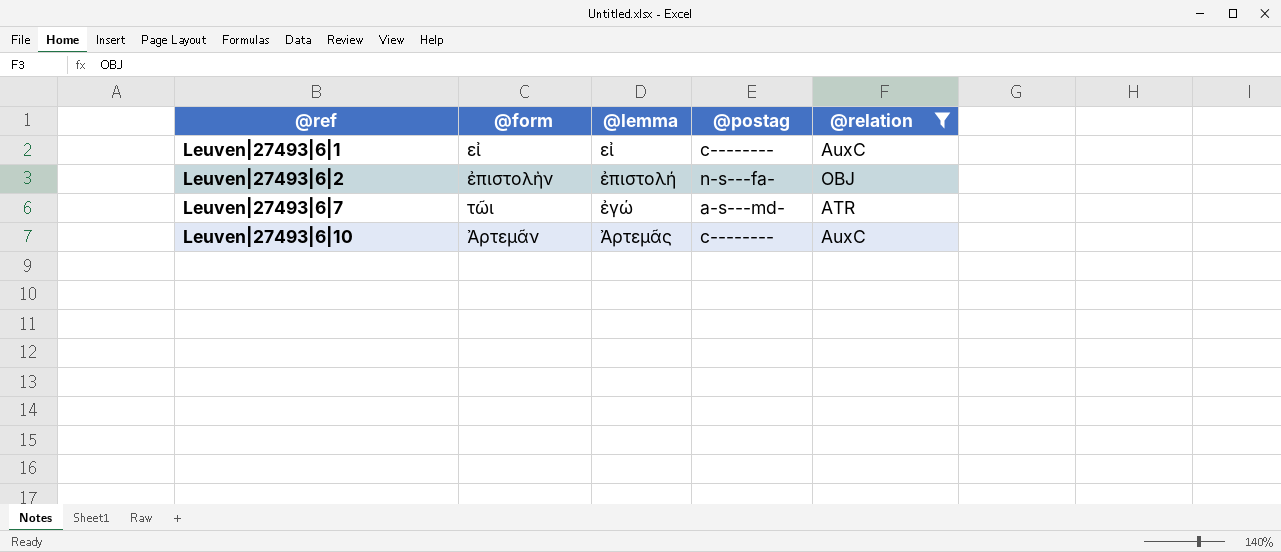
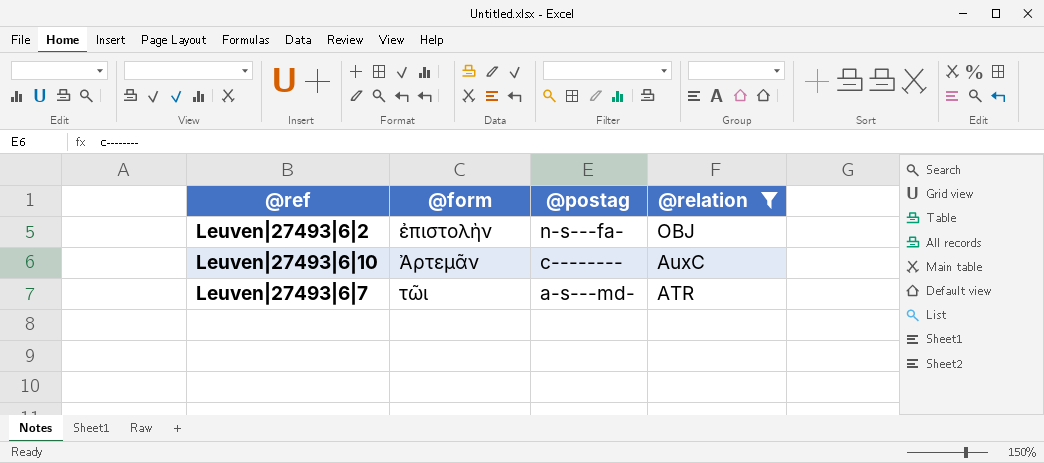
row order: @ref ascending -> @postag descending
column @lemma | position: 3 -> none
row Leuven|27493|6|1: εἰ | εἰ | c-------- | AuxC -> none

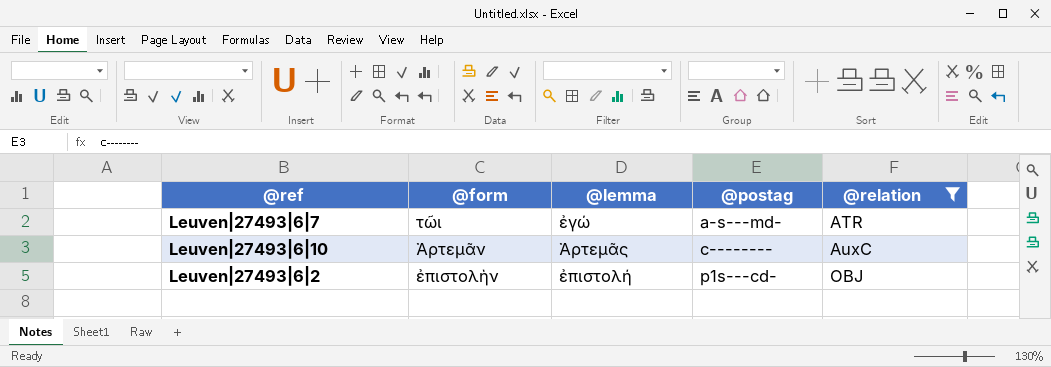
row order: @postag descending -> @postag ascending
column @lemma | position: none -> 3
Leuven|27493|6|2 | @postag: n-s---fa- -> p1s---cd-

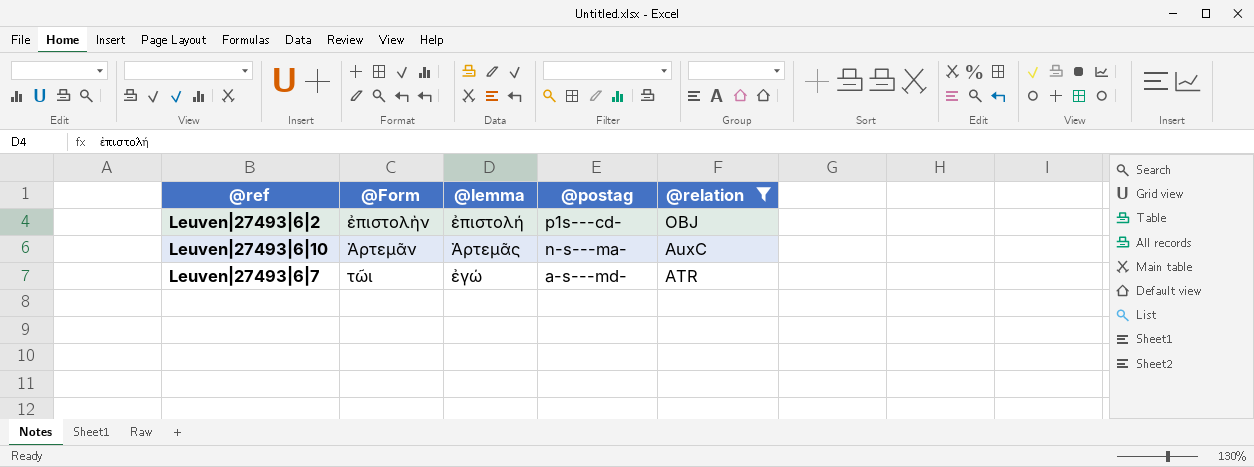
row order: @postag ascending -> @postag descending
column name: @form -> @Form
Leuven|27493|6|10 | @postag: c-------- -> n-s---ma-

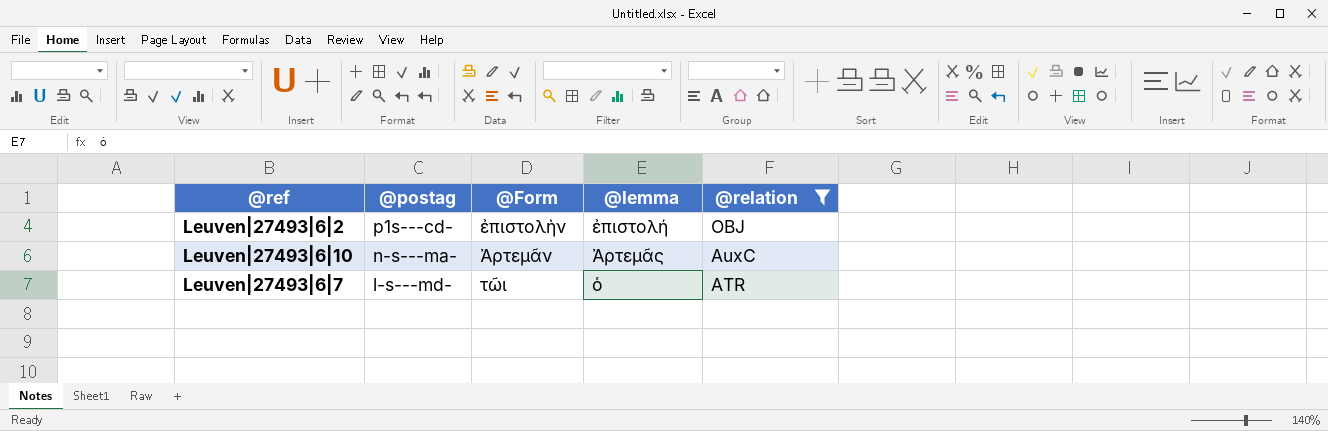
column @postag | position: 4 -> 2
Leuven|27493|6|7 | @postag: a-s---md- -> l-s---md-
Leuven|27493|6|7 | @lemma: ἐγώ -> ὁ

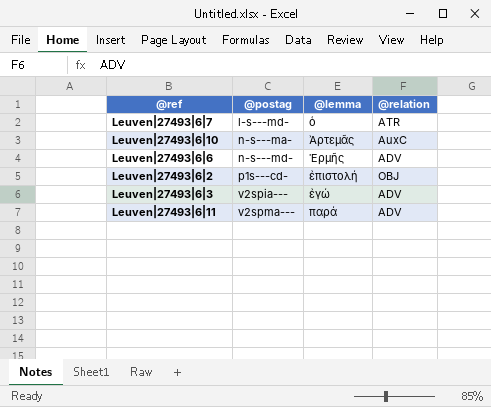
filter: @relation != ADV -> none
row order: @postag descending -> @postag ascending
column @Form | position: 3 -> none

